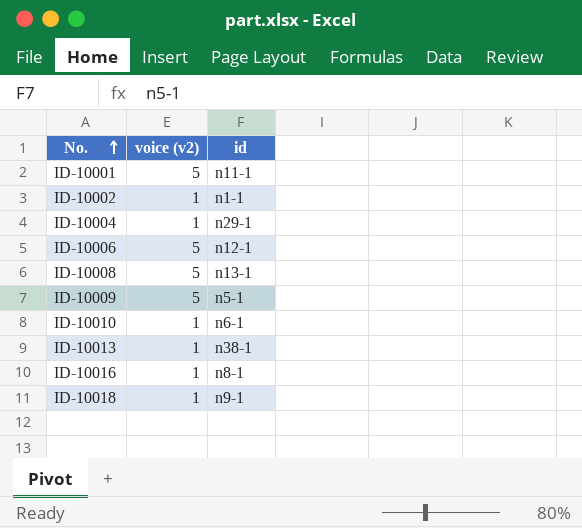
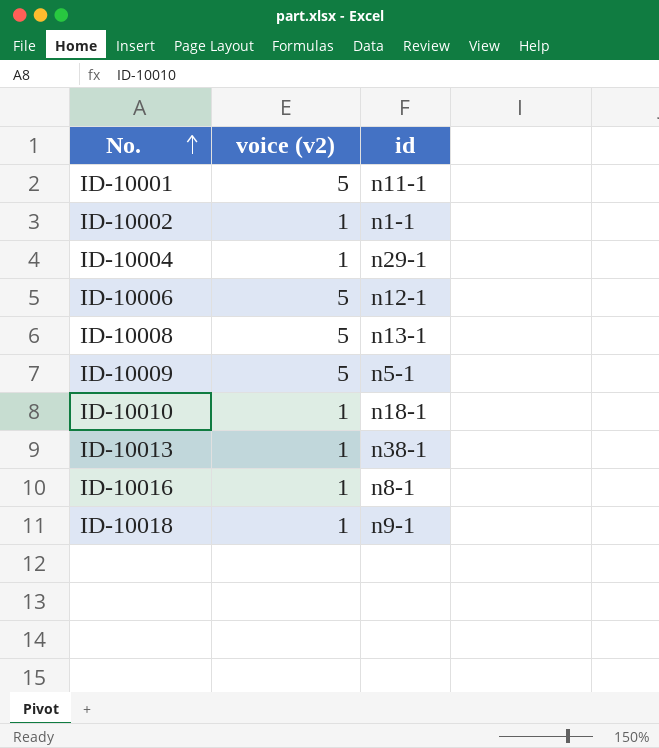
ID-10010 | id: n6-1 -> n18-1

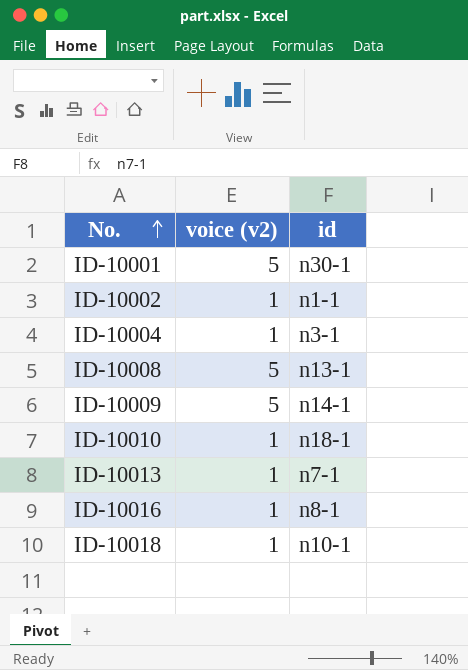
row ID-10006: 5 | n12-1 -> none
ID-10001 | id: n11-1 -> n30-1
ID-10004 | id: n29-1 -> n3-1
ID-10009 | id: n5-1 -> n14-1
ID-10013 | id: n38-1 -> n7-1
ID-10018 | id: n9-1 -> n10-1

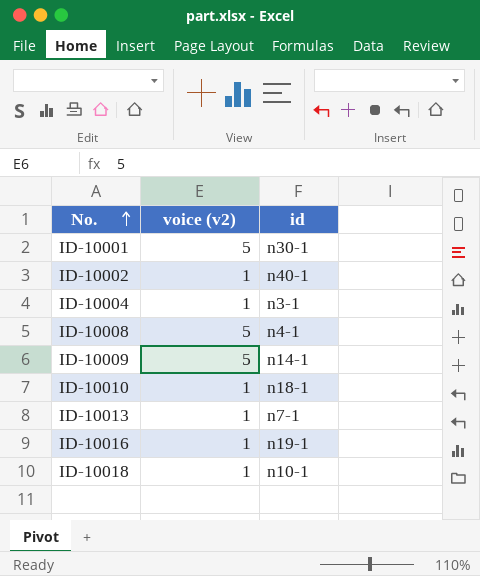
ID-10002 | id: n1-1 -> n40-1
ID-10008 | id: n13-1 -> n4-1
ID-10016 | id: n8-1 -> n19-1

